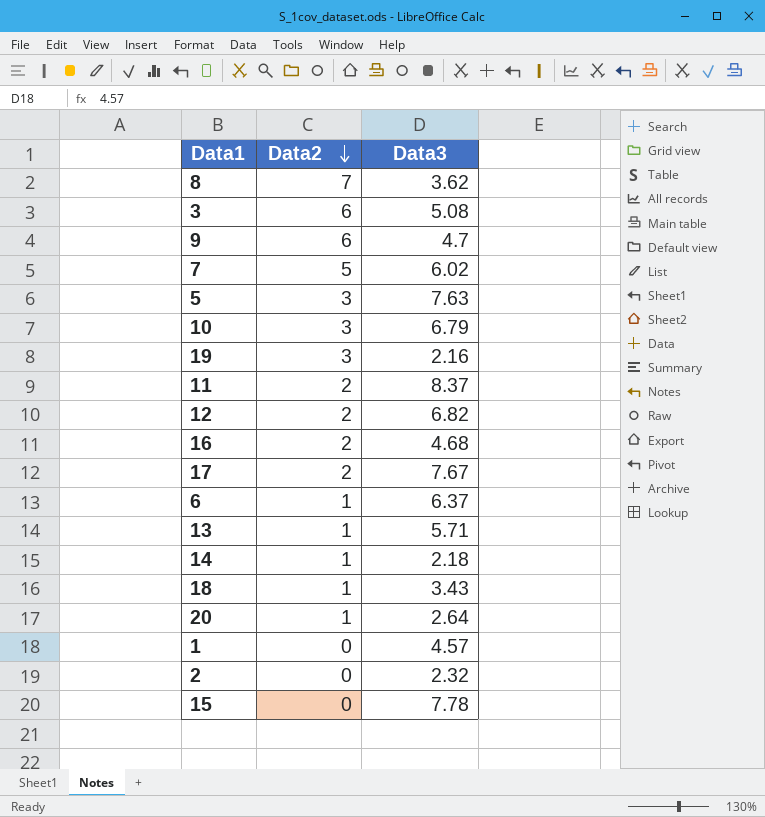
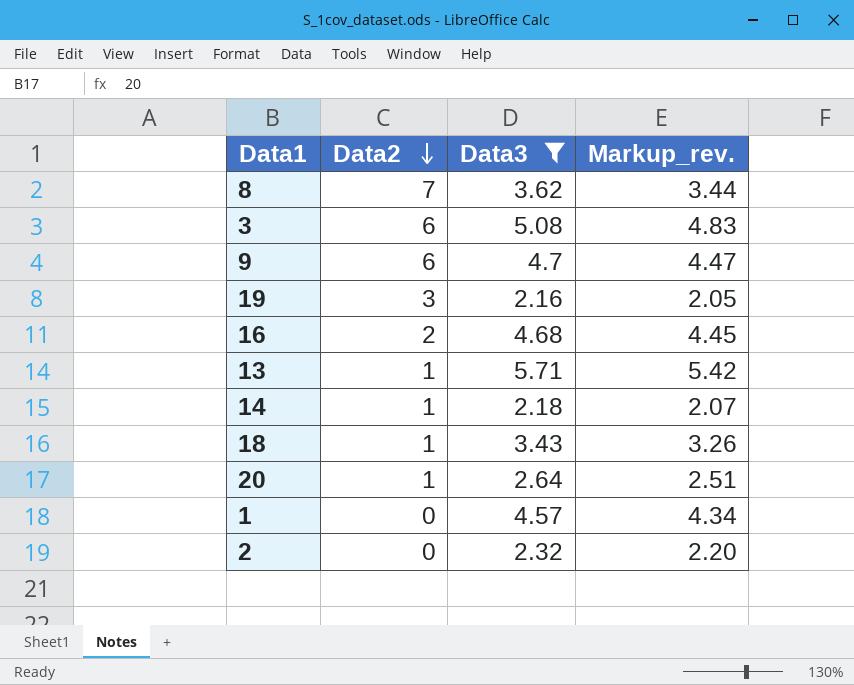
filter: none -> Data3 <= 5.71
column Markup_rev. | formula: none -> [Data3] * 0.95

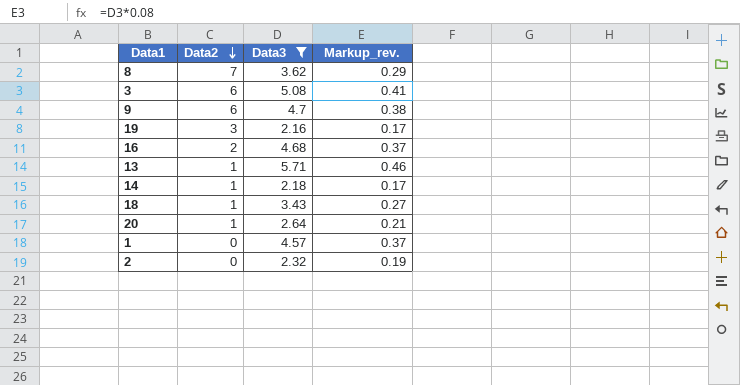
column Markup_rev. | formula: [Data3] * 0.95 -> [Data3] * 0.08

